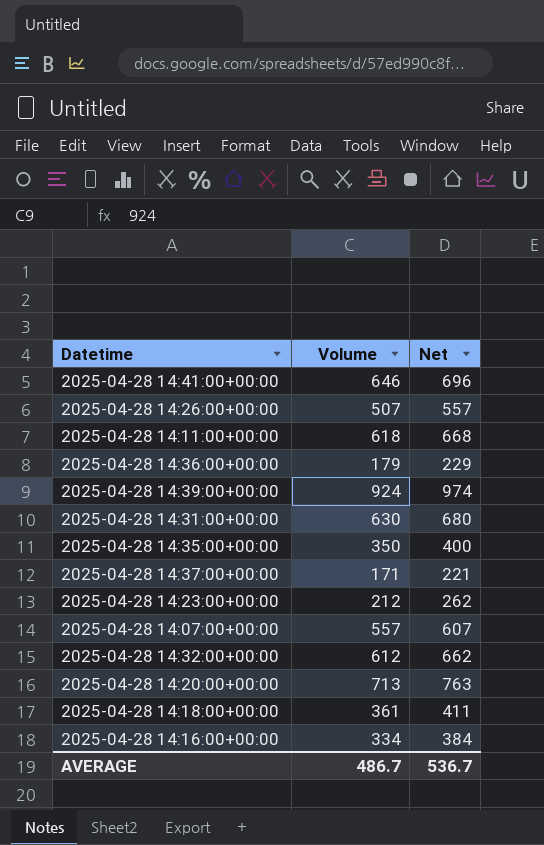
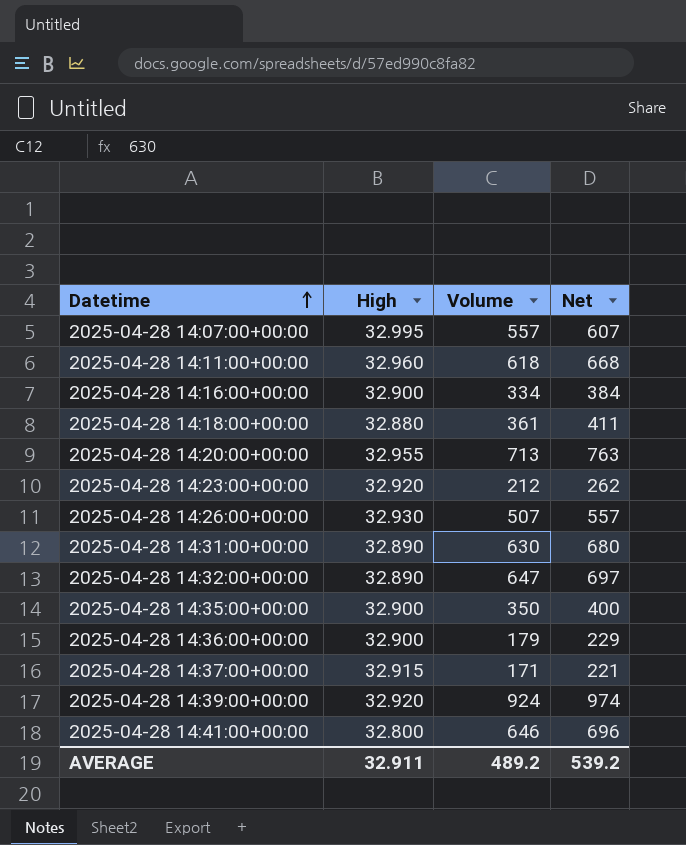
row order: none -> Datetime ascending
column High | position: none -> 2
2025-04-28 14:32:00+00:00 | Volume: 612 -> 647
2025-04-28 14:32:00+00:00 | Net: 662 -> 697
AVERAGE | Volume: 486.7 -> 489.2
AVERAGE | Net: 536.7 -> 539.2

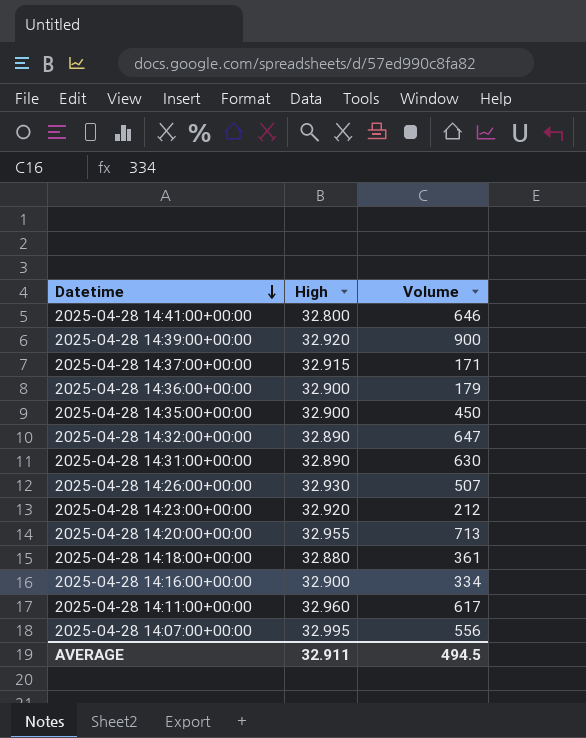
row order: Datetime ascending -> Datetime descending
column Net | formula: [Volume] + 50 -> none
2025-04-28 14:39:00+00:00 | Volume: 924 -> 900
2025-04-28 14:35:00+00:00 | Volume: 350 -> 450
2025-04-28 14:11:00+00:00 | Volume: 618 -> 617
2025-04-28 14:07:00+00:00 | Volume: 557 -> 556
AVERAGE | Volume: 489.2 -> 494.5

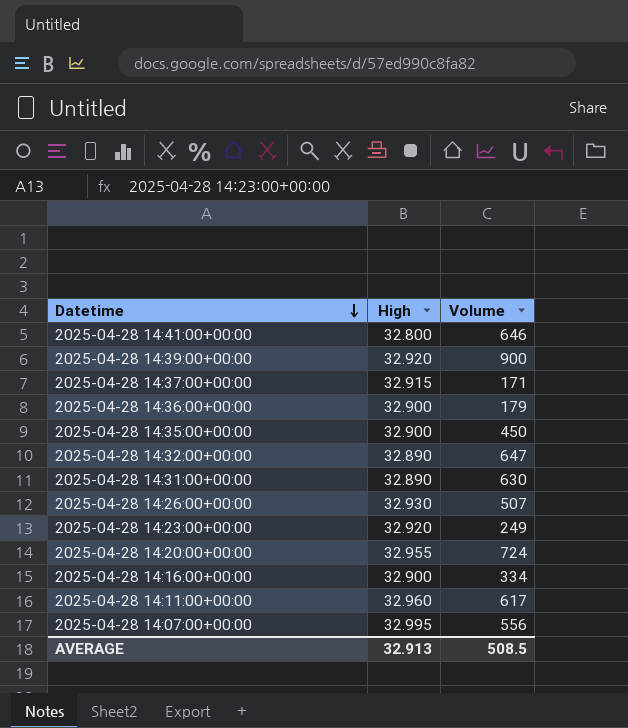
row 2025-04-28 14:18:00+00:00: 32.880 | 361 -> none
2025-04-28 14:23:00+00:00 | Volume: 212 -> 249
2025-04-28 14:20:00+00:00 | Volume: 713 -> 724
AVERAGE | High: 32.911 -> 32.913
AVERAGE | Volume: 494.5 -> 508.5

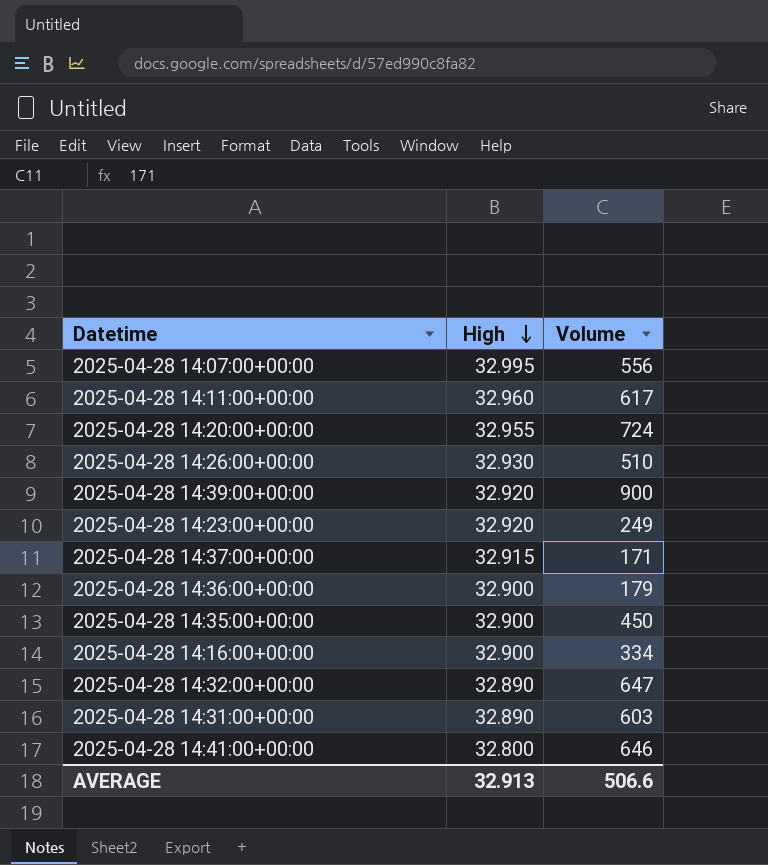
row order: Datetime descending -> High descending
2025-04-28 14:26:00+00:00 | Volume: 507 -> 510
2025-04-28 14:31:00+00:00 | Volume: 630 -> 603
AVERAGE | Volume: 508.5 -> 506.6

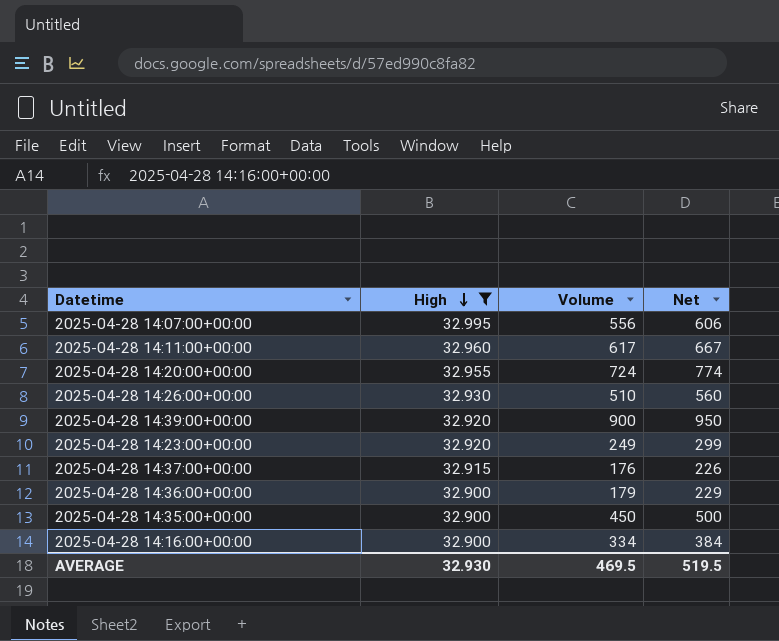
filter: none -> High >= 32.900
column Net | formula: none -> [Volume] + 50
2025-04-28 14:37:00+00:00 | Volume: 171 -> 176
AVERAGE | High: 32.913 -> 32.930
AVERAGE | Volume: 506.6 -> 469.5

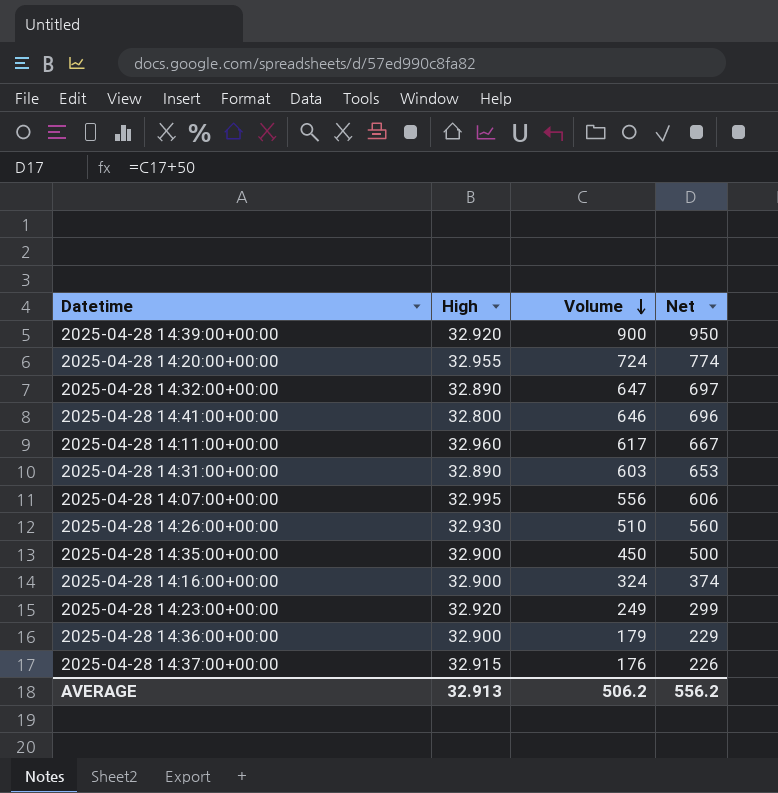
filter: High >= 32.900 -> none
row order: High descending -> Volume descending
2025-04-28 14:16:00+00:00 | Volume: 334 -> 324
2025-04-28 14:16:00+00:00 | Net: 384 -> 374
AVERAGE | High: 32.930 -> 32.913
AVERAGE | Volume: 469.5 -> 506.2
AVERAGE | Net: 519.5 -> 556.2

